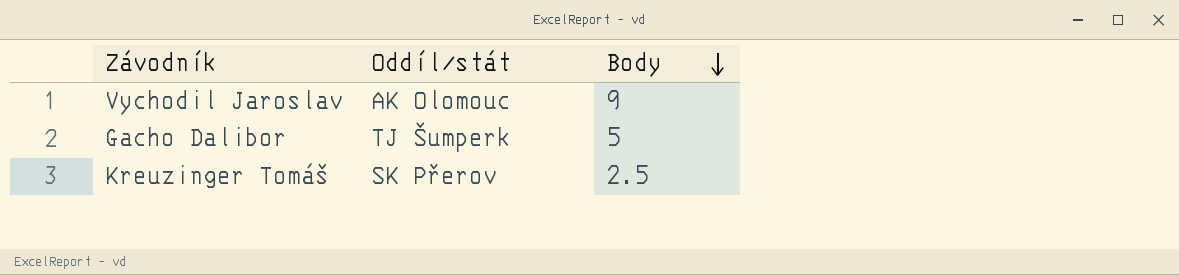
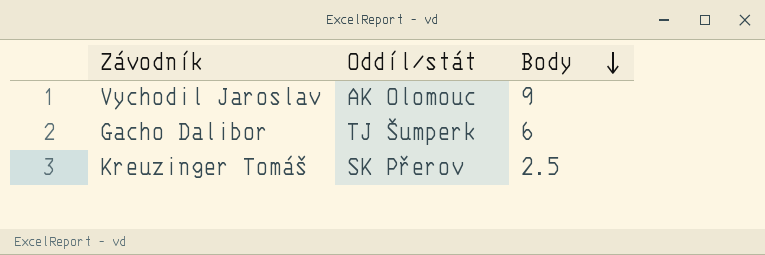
Gacho Dalibor | Body: 5 -> 6

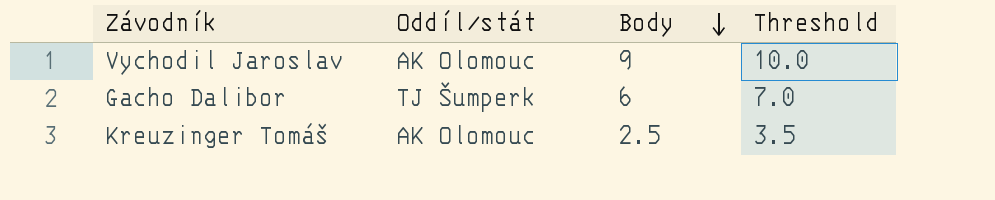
column Threshold | formula: none -> [Body] + 1
Kreuzinger Tomáš | Oddíl/stát: SK Přerov -> AK Olomouc

